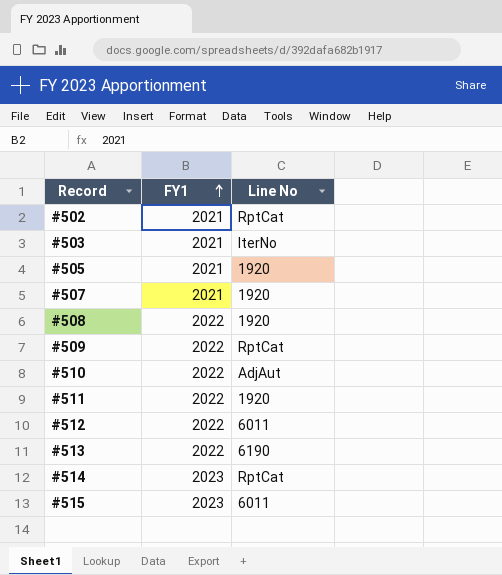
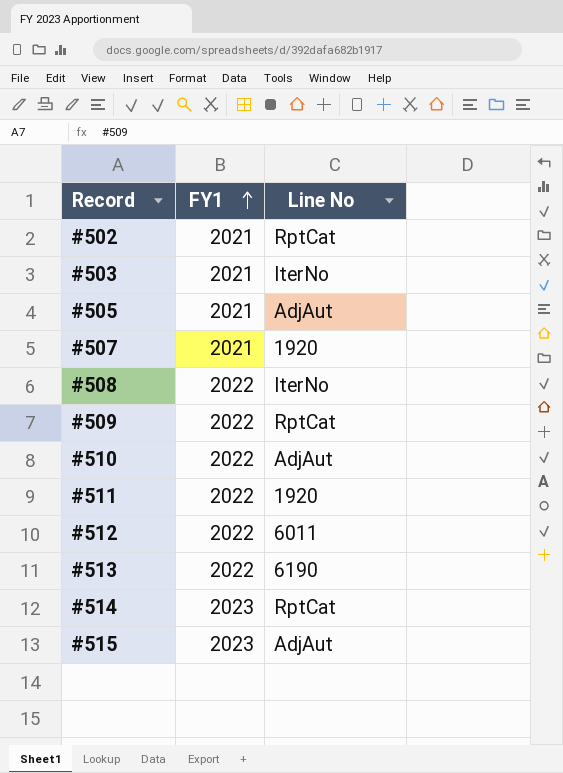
#505 | Line No: 1920 -> AdjAut
#508 | Line No: 1920 -> IterNo
#515 | Line No: 6011 -> AdjAut

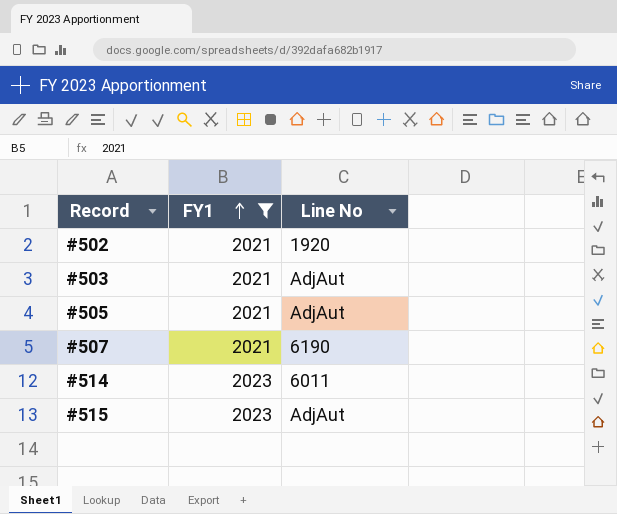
filter: none -> FY1 != 2022
#502 | Line No: RptCat -> 1920
#503 | Line No: IterNo -> AdjAut
#507 | Line No: 1920 -> 6190
#514 | Line No: RptCat -> 6011

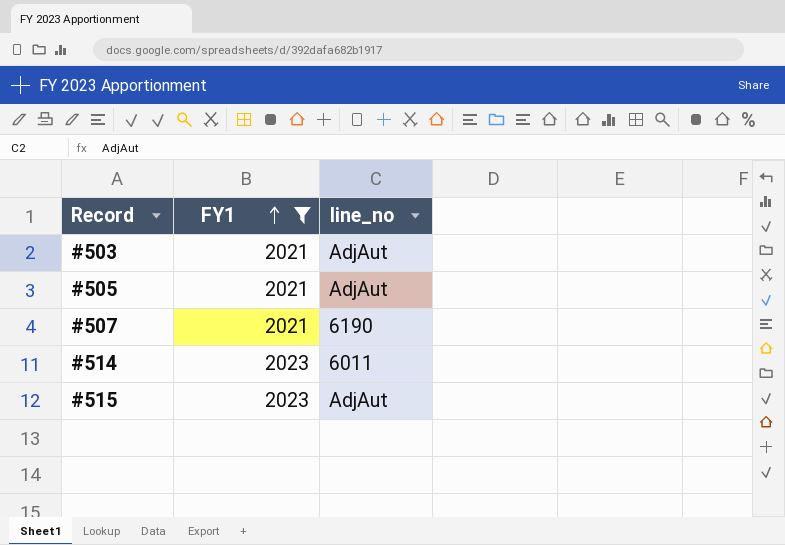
column name: Line No -> line_no
row #502: 2021 | 1920 -> none

